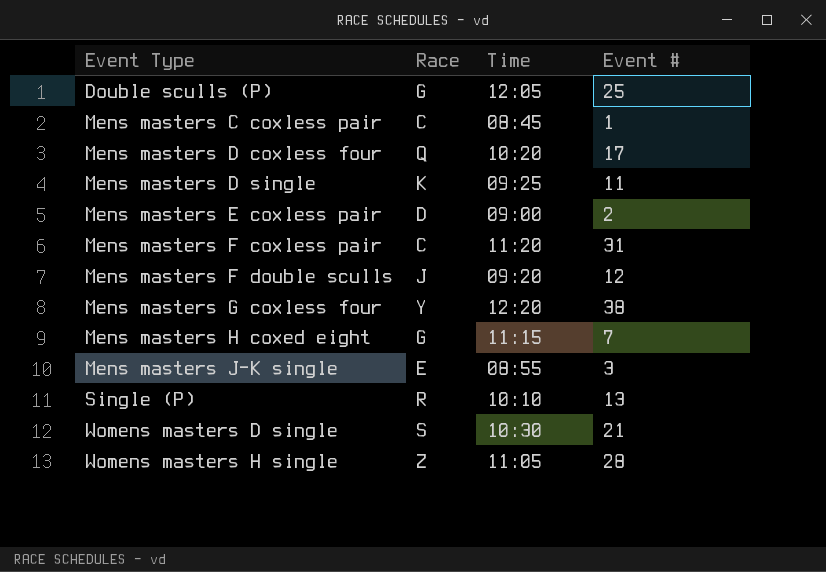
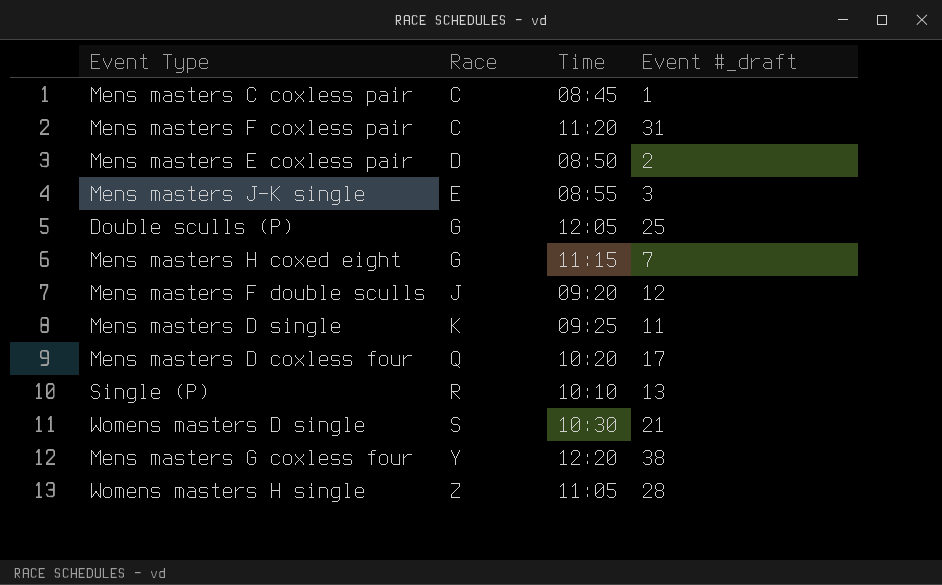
row order: Event Type ascending -> Race ascending
column name: Event # -> Event #_draft
Mens masters E coxless pair | Time: 09:00 -> 08:50

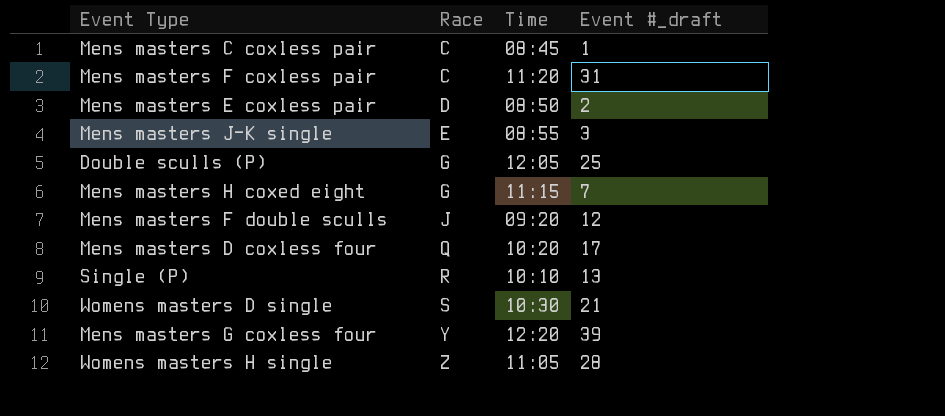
row Mens masters D single: K | 09:25 | 11 -> none
Mens masters G coxless four | Event #_draft: 38 -> 39

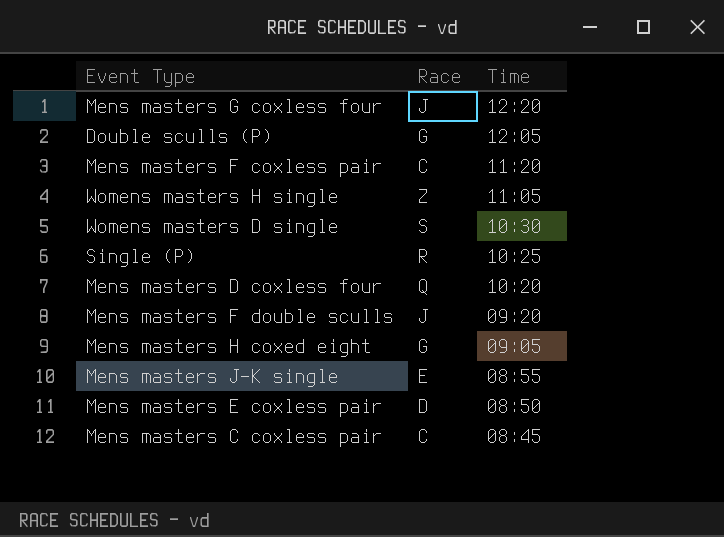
row order: Race ascending -> Time descending
column Event #_draft | position: 4 -> none
Mens masters G coxless four | Race: Y -> J
Single (P) | Time: 10:10 -> 10:25
Mens masters H coxed eight | Time: 11:15 -> 09:05

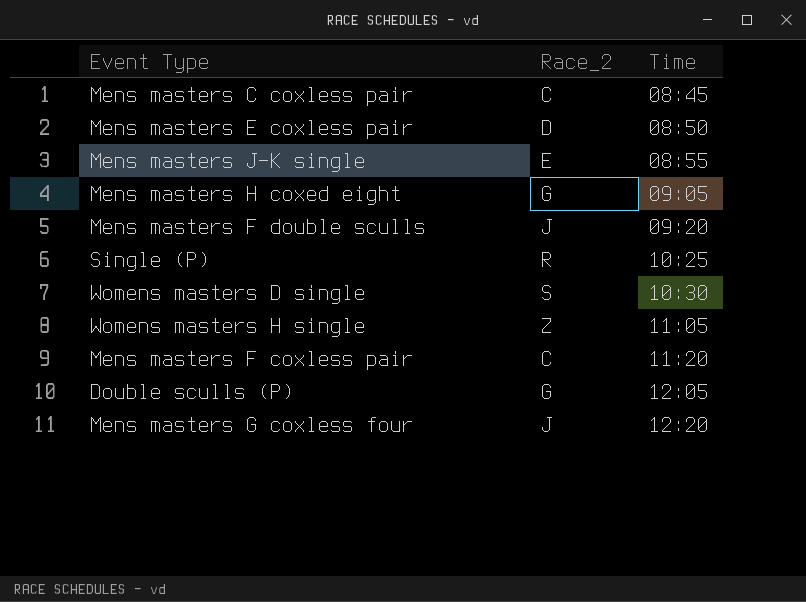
row order: Time descending -> Time ascending
column name: Race -> Race_2
row Mens masters D coxless four: Q | 10:20 -> none

